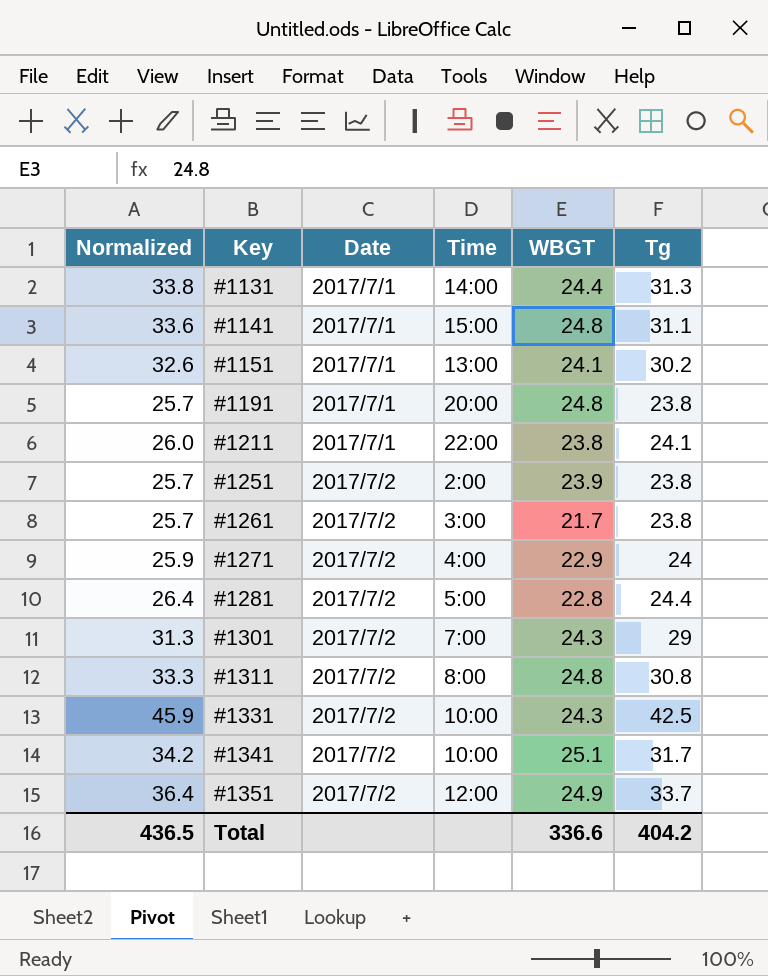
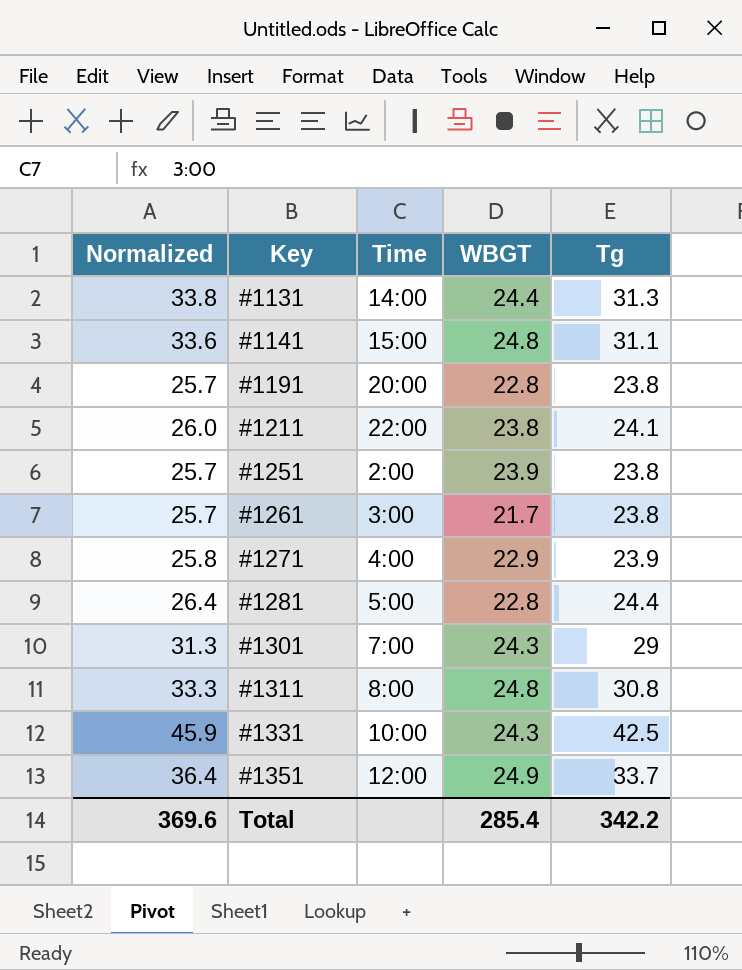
column Date | position: 3 -> none
row #1151: 32.6 | 2017/7/1 | 13:00 | 24.1 | 30.2 -> none
row #1341: 34.2 | 2017/7/2 | 10:00 | 25.1 | 31.7 -> none
#1191 | WBGT: 24.8 -> 22.8
#1271 | Normalized: 25.9 -> 25.8
#1271 | Tg: 24 -> 23.9
Total | Normalized: 436.5 -> 369.6
Total | WBGT: 336.6 -> 285.4
Total | Tg: 404.2 -> 342.2

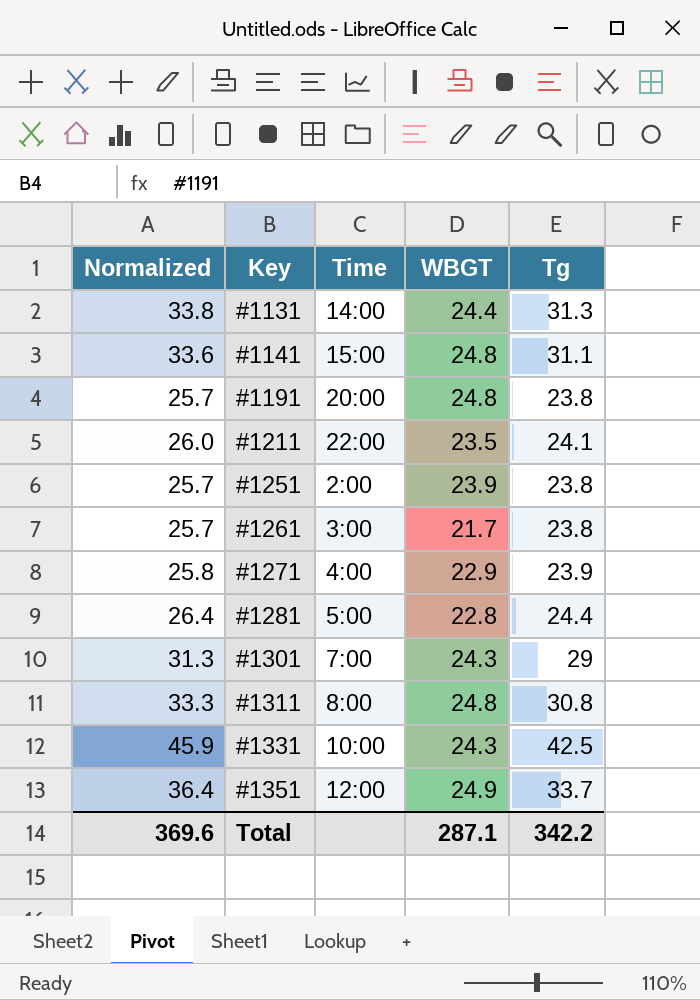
#1191 | WBGT: 22.8 -> 24.8
#1211 | WBGT: 23.8 -> 23.5
Total | WBGT: 285.4 -> 287.1

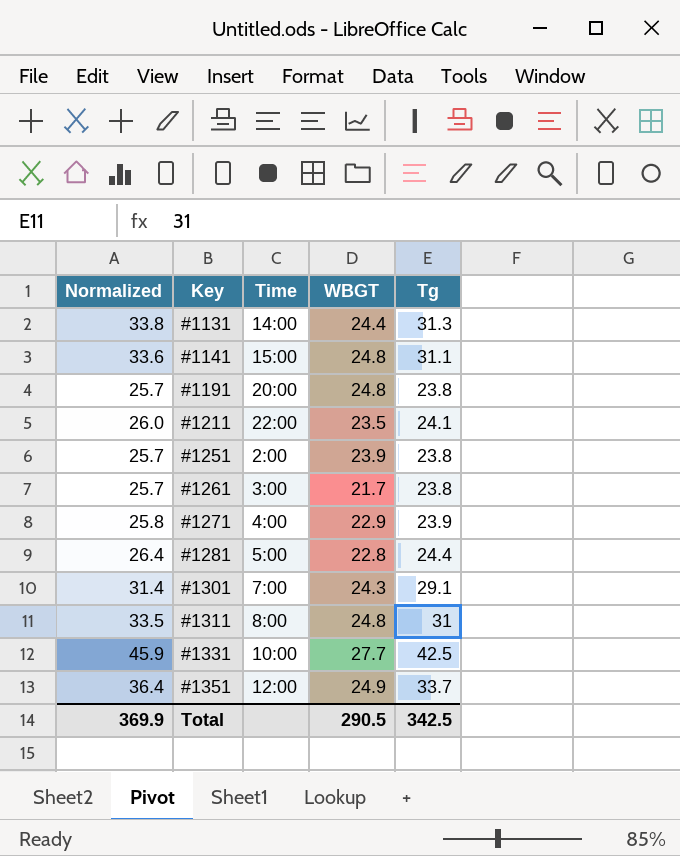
#1301 | Normalized: 31.3 -> 31.4
#1301 | Tg: 29 -> 29.1
#1311 | Normalized: 33.3 -> 33.5
#1311 | Tg: 30.8 -> 31
#1331 | WBGT: 24.3 -> 27.7
Total | Normalized: 369.6 -> 369.9
Total | WBGT: 287.1 -> 290.5
Total | Tg: 342.2 -> 342.5

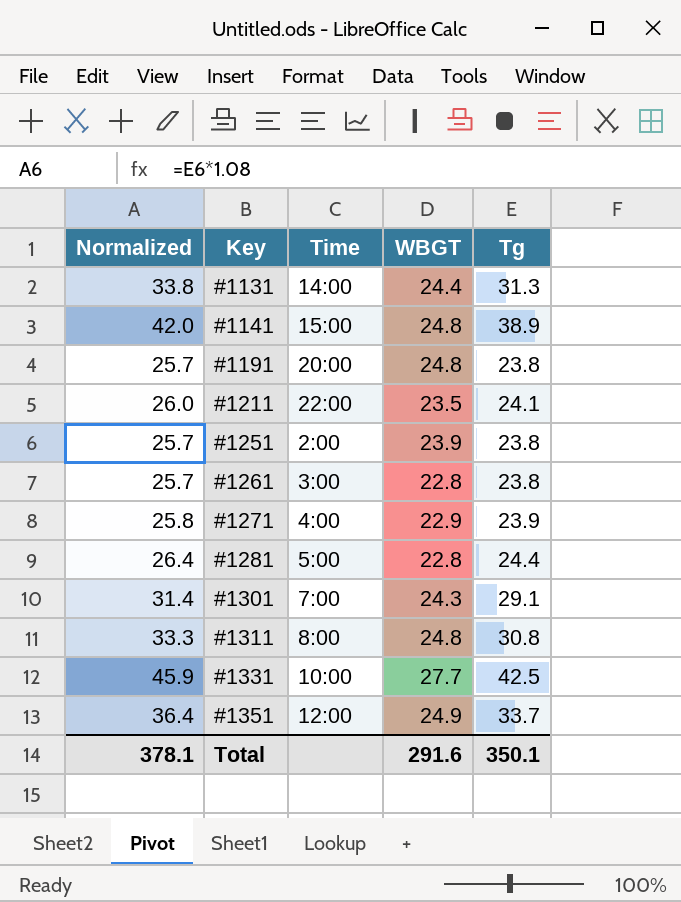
#1141 | Normalized: 33.6 -> 42.0
#1141 | Tg: 31.1 -> 38.9
#1261 | WBGT: 21.7 -> 22.8
#1311 | Normalized: 33.5 -> 33.3
#1311 | Tg: 31 -> 30.8
Total | Normalized: 369.9 -> 378.1
Total | WBGT: 290.5 -> 291.6
Total | Tg: 342.5 -> 350.1

